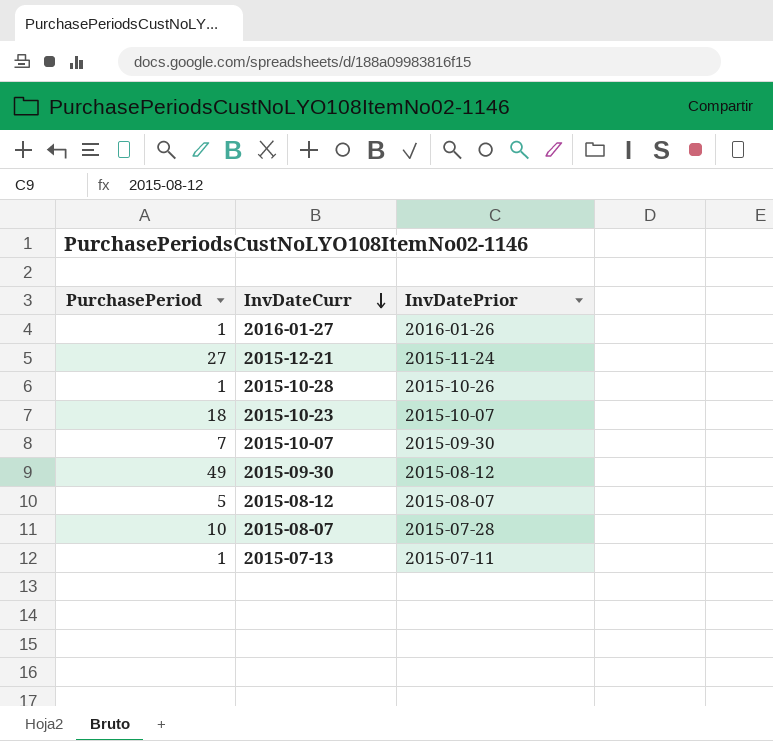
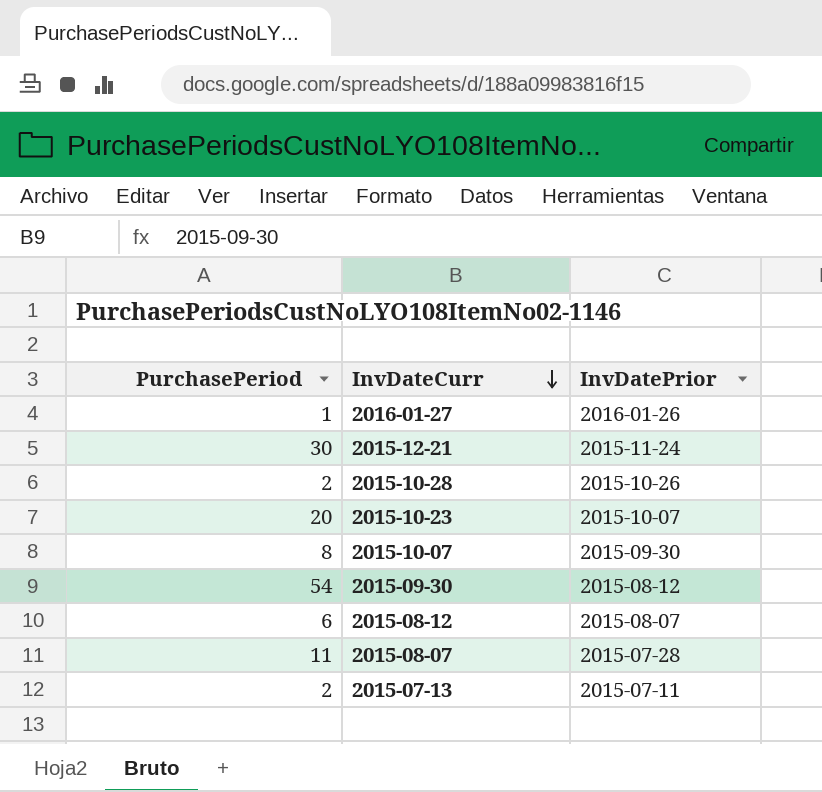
2015-12-21 | PurchasePeriod: 27 -> 30
2015-10-28 | PurchasePeriod: 1 -> 2
2015-10-23 | PurchasePeriod: 18 -> 20
2015-10-07 | PurchasePeriod: 7 -> 8
2015-09-30 | PurchasePeriod: 49 -> 54
2015-08-12 | PurchasePeriod: 5 -> 6
2015-08-07 | PurchasePeriod: 10 -> 11
2015-07-13 | PurchasePeriod: 1 -> 2

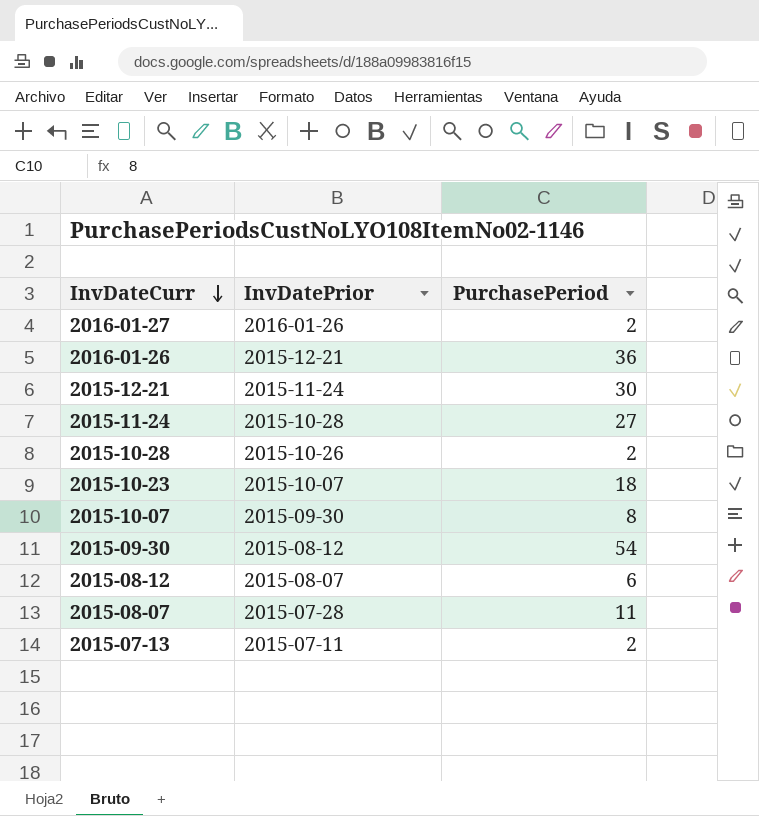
column PurchasePeriod | position: 1 -> 3
2016-01-27 | PurchasePeriod: 1 -> 2
row 2016-01-26: none -> 2015-12-21 | 36
row 2015-11-24: none -> 2015-10-28 | 27
2015-10-23 | PurchasePeriod: 20 -> 18

